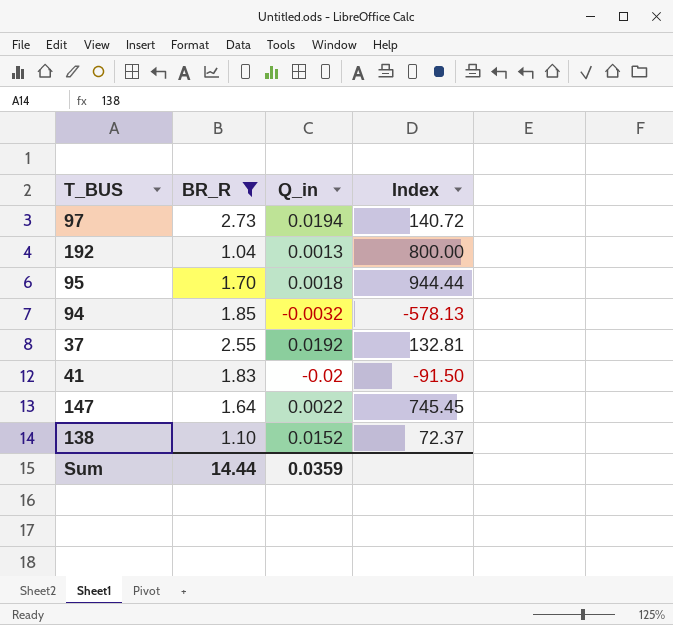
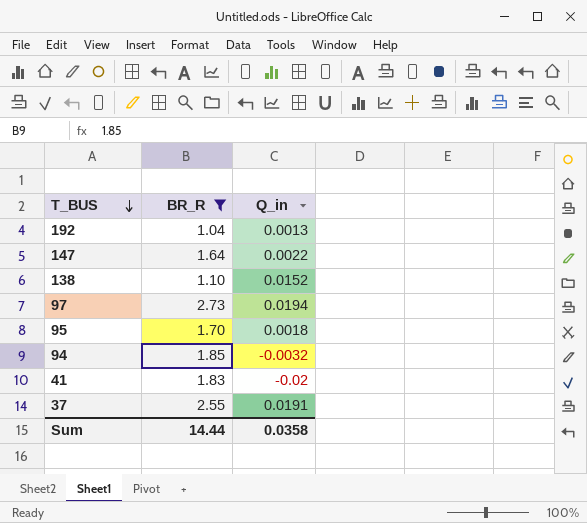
row order: none -> T_BUS descending
column Index | formula: [BR_R] / [Q_in] -> none
37 | Q_in: 0.0192 -> 0.0191
Sum | Q_in: 0.0359 -> 0.0358

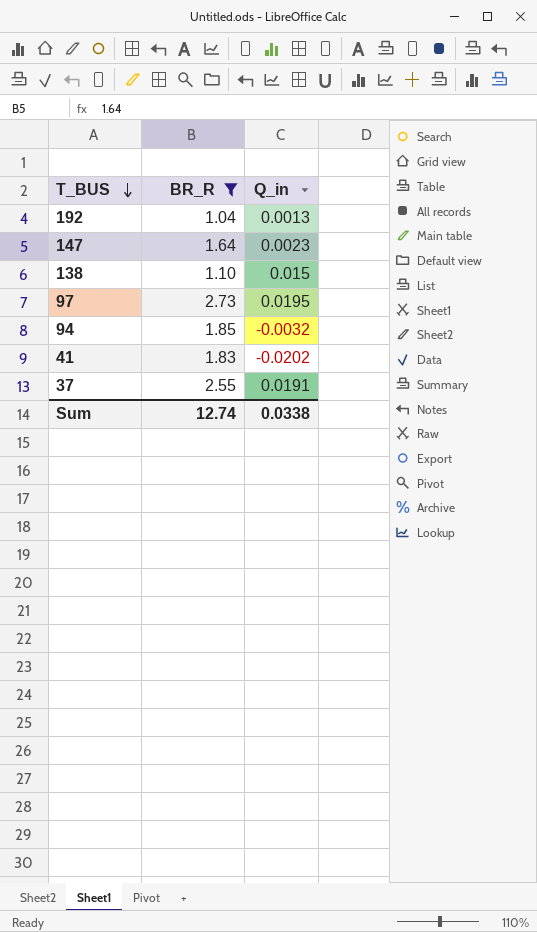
row 95: 1.70 | 0.0018 -> none
147 | Q_in: 0.0022 -> 0.0023
138 | Q_in: 0.0152 -> 0.015
97 | Q_in: 0.0194 -> 0.0195
41 | Q_in: -0.02 -> -0.0202
Sum | BR_R: 14.44 -> 12.74
Sum | Q_in: 0.0358 -> 0.0338

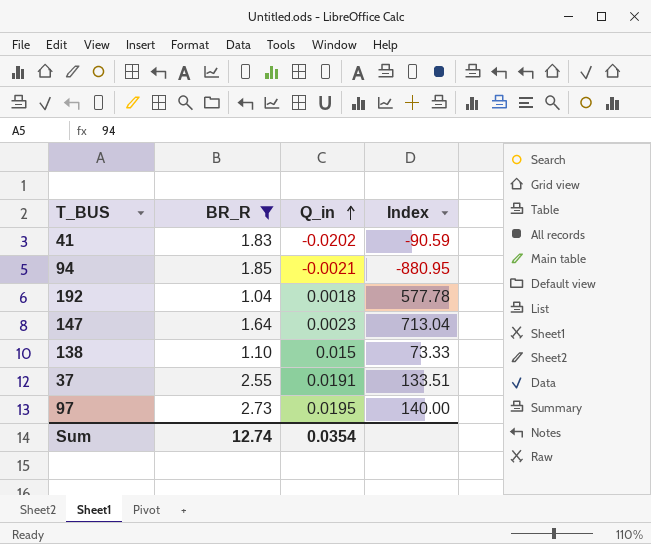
row order: T_BUS descending -> Q_in ascending
column Index | formula: none -> [BR_R] / [Q_in]
94 | Q_in: -0.0032 -> -0.0021
192 | Q_in: 0.0013 -> 0.0018
Sum | Q_in: 0.0338 -> 0.0354

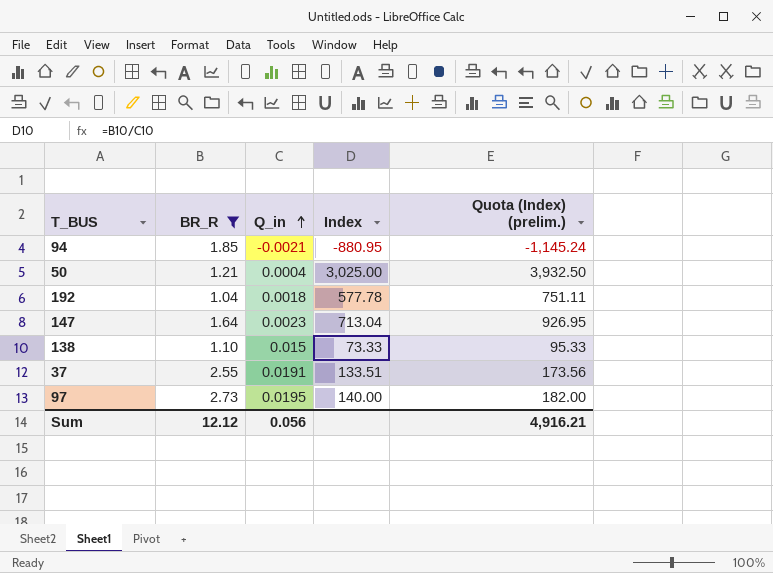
column Quota (Index) (prelim.) | formula: none -> [Index] * 1.3
row 41: 1.83 | -0.0202 | -90.59 -> none
row 50: none -> 1.21 | 0.0004 | 3,025.00 | 3,932.50
Sum | BR_R: 12.74 -> 12.12
Sum | Q_in: 0.0354 -> 0.056

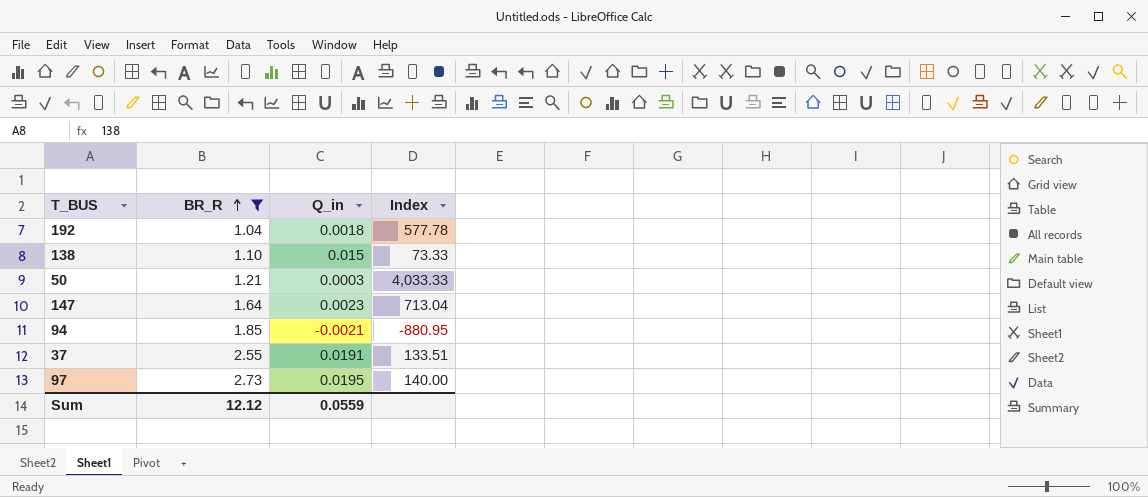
row order: Q_in ascending -> BR_R ascending
column Quota (Index) (prelim.) | formula: [Index] * 1.3 -> none
50 | Q_in: 0.0004 -> 0.0003
50 | Index: 3,025.00 -> 4,033.33
Sum | Q_in: 0.056 -> 0.0559

